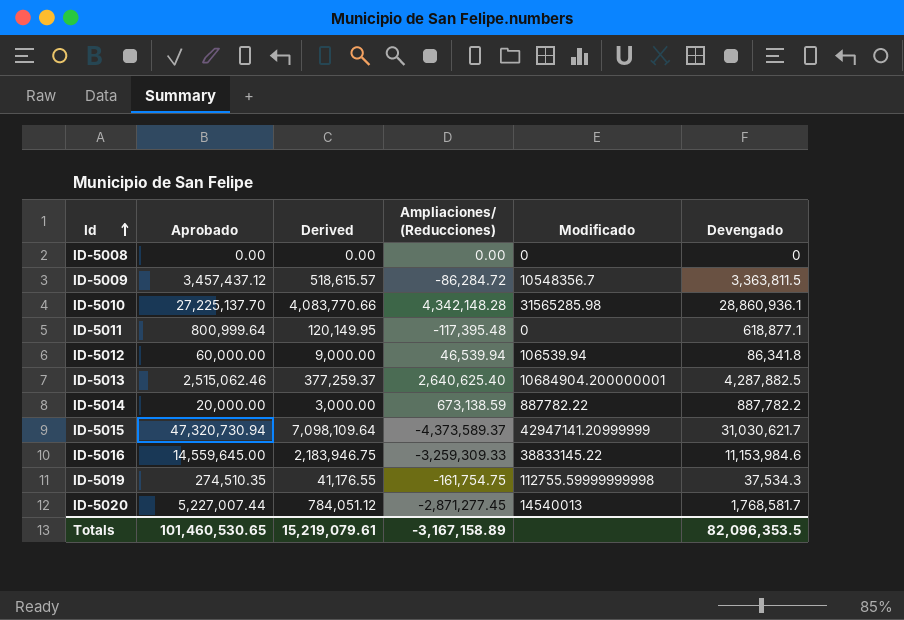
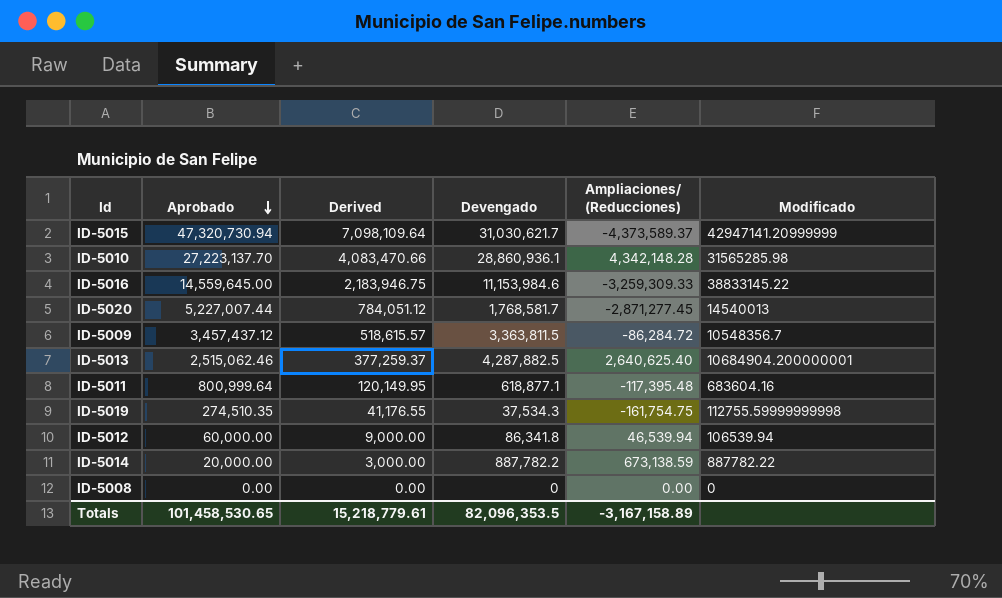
row order: Id ascending -> Aprobado descending
column Devengado | position: 6 -> 4
ID-5010 | Aprobado: 27,225,137.70 -> 27,223,137.70
ID-5010 | Derived: 4,083,770.66 -> 4,083,470.66
ID-5011 | Modificado: 0 -> 683604.16
Totals | Aprobado: 101,460,530.65 -> 101,458,530.65
Totals | Derived: 15,219,079.61 -> 15,218,779.61

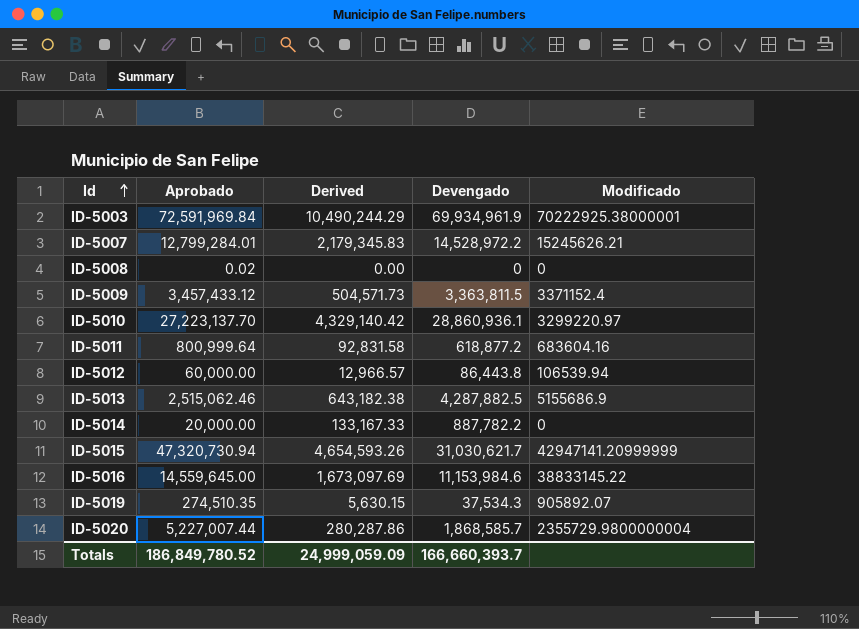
row order: Aprobado descending -> Id ascending
column Ampliaciones/ (Reducciones) | position: 5 -> none
column Derived | formula: [Aprobado] * 0.15 -> [Devengado] * 0.15
row ID-5003: none -> 72,591,969.84 | 10,490,244.29 | 69,934,961.9 | 70222925.38000001
row ID-5007: none -> 12,799,284.01 | 2,179,345.83 | 14,528,972.2 | 15245626.21
ID-5008 | Aprobado: 0.00 -> 0.02
ID-5009 | Aprobado: 3,457,437.12 -> 3,457,433.12
ID-5009 | Modificado: 10548356.7 -> 3371152.4
ID-5010 | Modificado: 31565285.98 -> 3299220.97
ID-5011 | Devengado: 618,877.1 -> 618,877.2
ID-5012 | Devengado: 86,341.8 -> 86,443.8
ID-5013 | Modificado: 10684904.200000001 -> 5155686.9
ID-5014 | Modificado: 887782.22 -> 0
ID-5019 | Modificado: 112755.59999999998 -> 905892.07
ID-5020 | Devengado: 1,768,581.7 -> 1,868,585.7
ID-5020 | Modificado: 14540013 -> 2355729.9800000004
Totals | Aprobado: 101,458,530.65 -> 186,849,780.52
Totals | Derived: 15,218,779.61 -> 24,999,059.09
Totals | Devengado: 82,096,353.5 -> 166,660,393.7

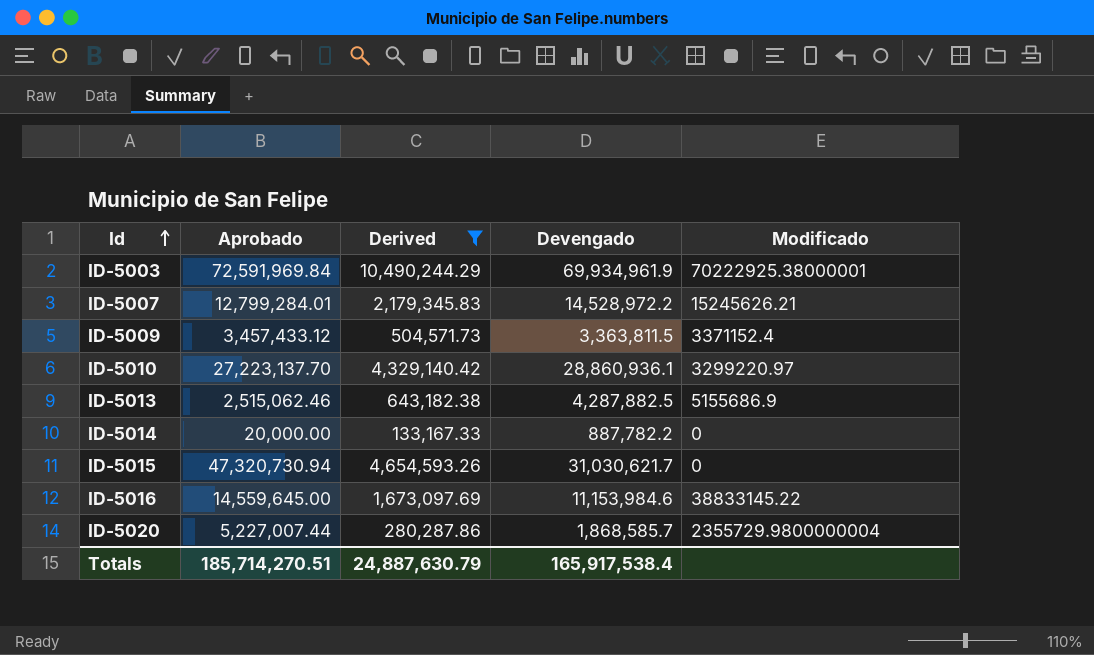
filter: none -> Derived >= 133,167.33
ID-5015 | Modificado: 42947141.20999999 -> 0
Totals | Aprobado: 186,849,780.52 -> 185,714,270.51
Totals | Derived: 24,999,059.09 -> 24,887,630.79
Totals | Devengado: 166,660,393.7 -> 165,917,538.4

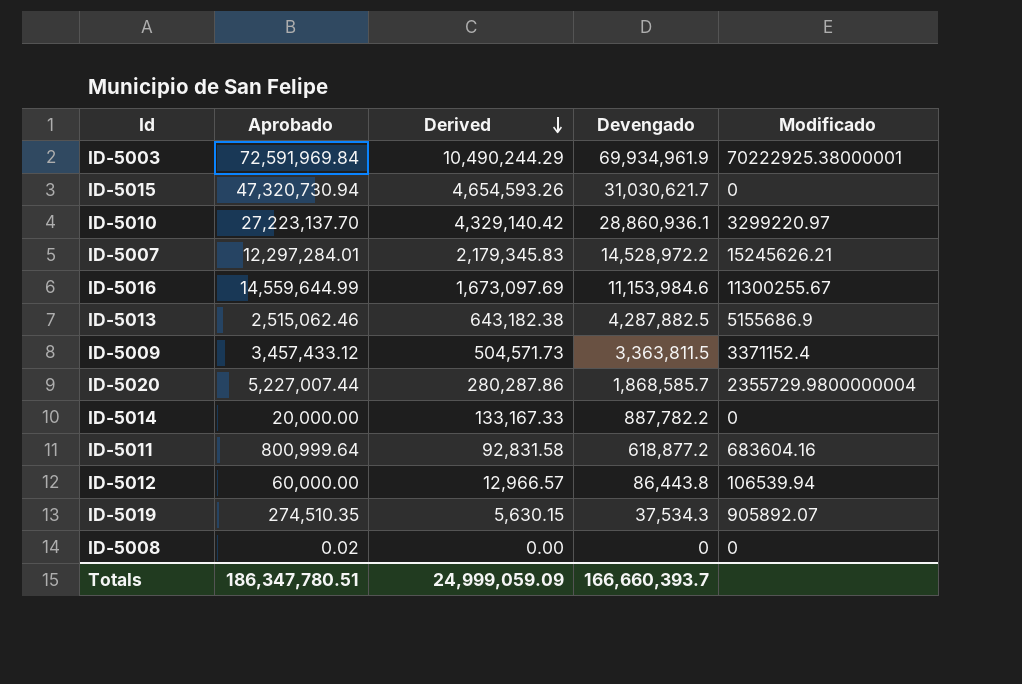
filter: Derived >= 133,167.33 -> none
row order: Id ascending -> Derived descending
ID-5007 | Aprobado: 12,799,284.01 -> 12,297,284.01
ID-5016 | Aprobado: 14,559,645.00 -> 14,559,644.99
ID-5016 | Modificado: 38833145.22 -> 11300255.67
Totals | Aprobado: 185,714,270.51 -> 186,347,780.51
Totals | Derived: 24,887,630.79 -> 24,999,059.09
Totals | Devengado: 165,917,538.4 -> 166,660,393.7

